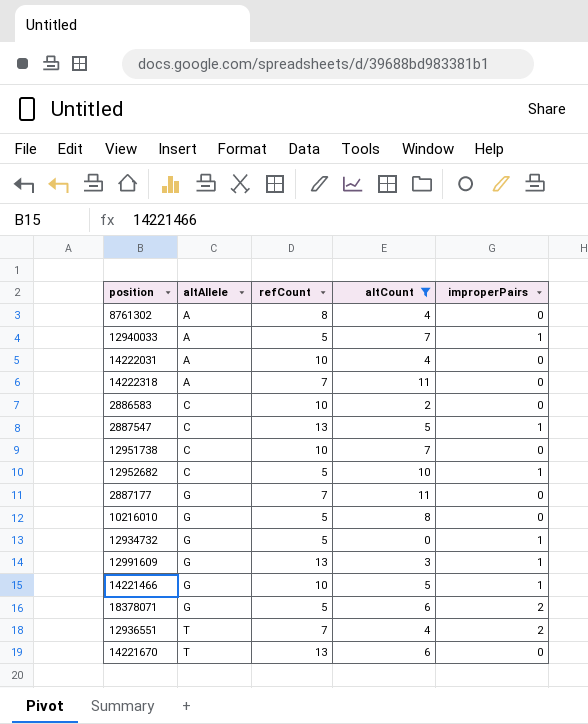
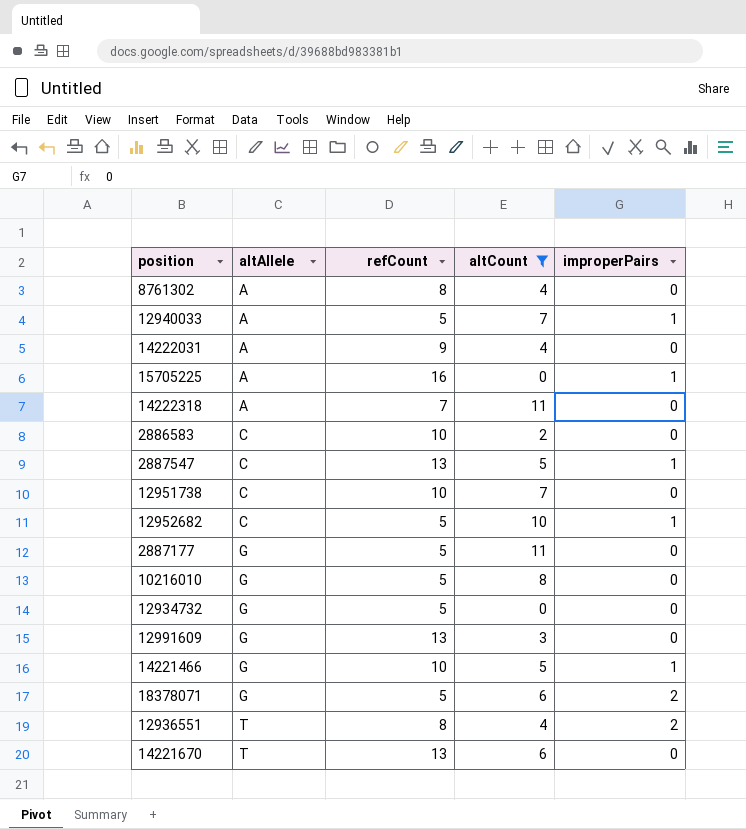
14222031 | refCount: 10 -> 9
row 15705225: none -> A | 16 | 0 | 1
2887177 | refCount: 7 -> 5
12934732 | improperPairs: 1 -> 0
12991609 | improperPairs: 1 -> 0
12936551 | refCount: 7 -> 8

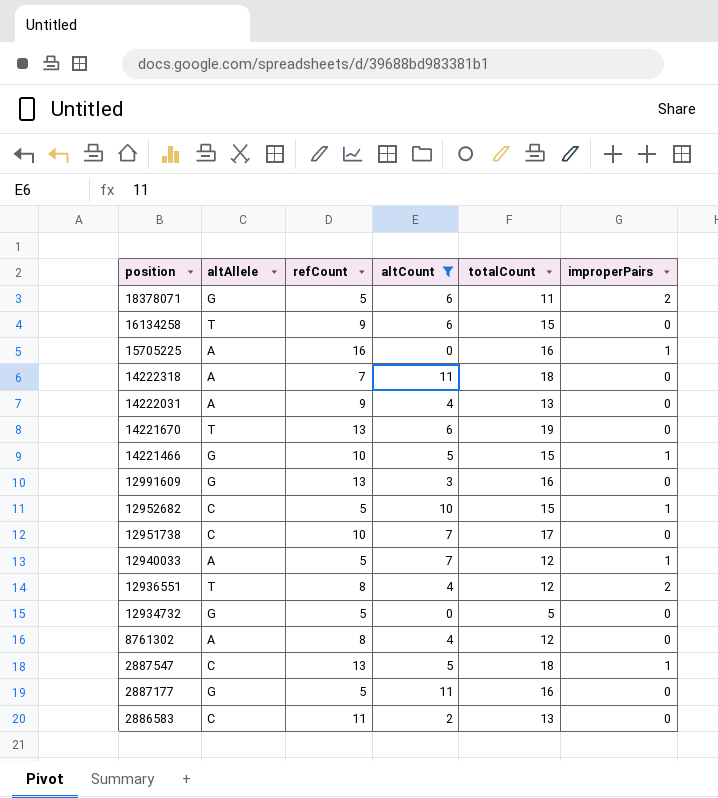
row order: altAllele ascending -> position descending
column totalCount | formula: none -> [refCount] + [altCount]
row 10216010: G | 5 | 8 | 0 -> none
row 16134258: none -> T | 9 | 6 | 15 | 0
2886583 | refCount: 10 -> 11

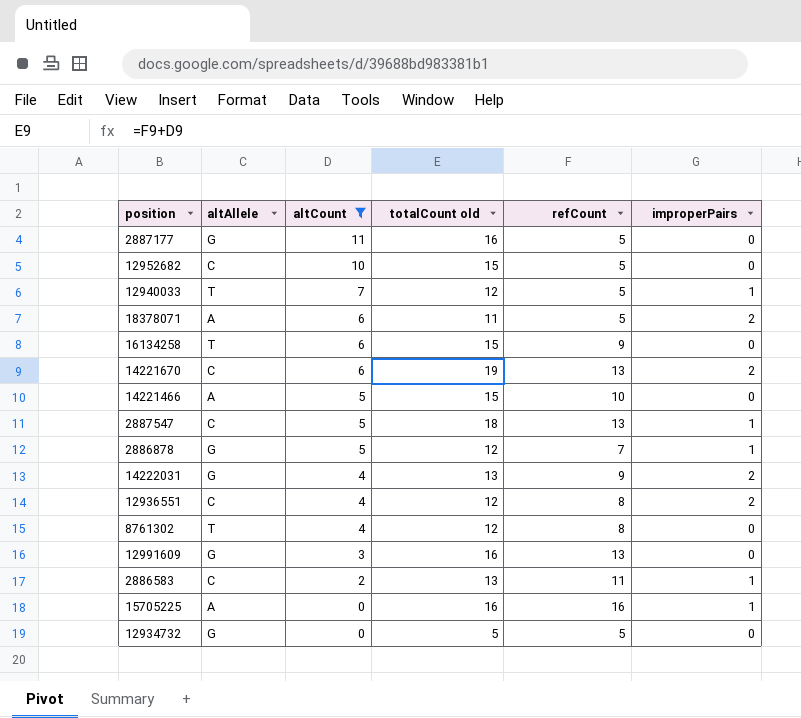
row order: position descending -> altCount descending
column name: totalCount -> totalCount old
column refCount | position: 3 -> 5
row 14222318: A | 7 | 11 | 18 | 0 -> none
row 12951738: C | 10 | 7 | 17 | 0 -> none
12952682 | improperPairs: 1 -> 0
12940033 | altAllele: A -> T
18378071 | altAllele: G -> A
14221670 | altAllele: T -> C
14221670 | improperPairs: 0 -> 2
14221466 | altAllele: G -> A
14221466 | improperPairs: 1 -> 0
row 2886878: none -> G | 5 | 12 | 7 | 1
14222031 | altAllele: A -> G
14222031 | improperPairs: 0 -> 2
12936551 | altAllele: T -> C
8761302 | altAllele: A -> T
2886583 | improperPairs: 0 -> 1

